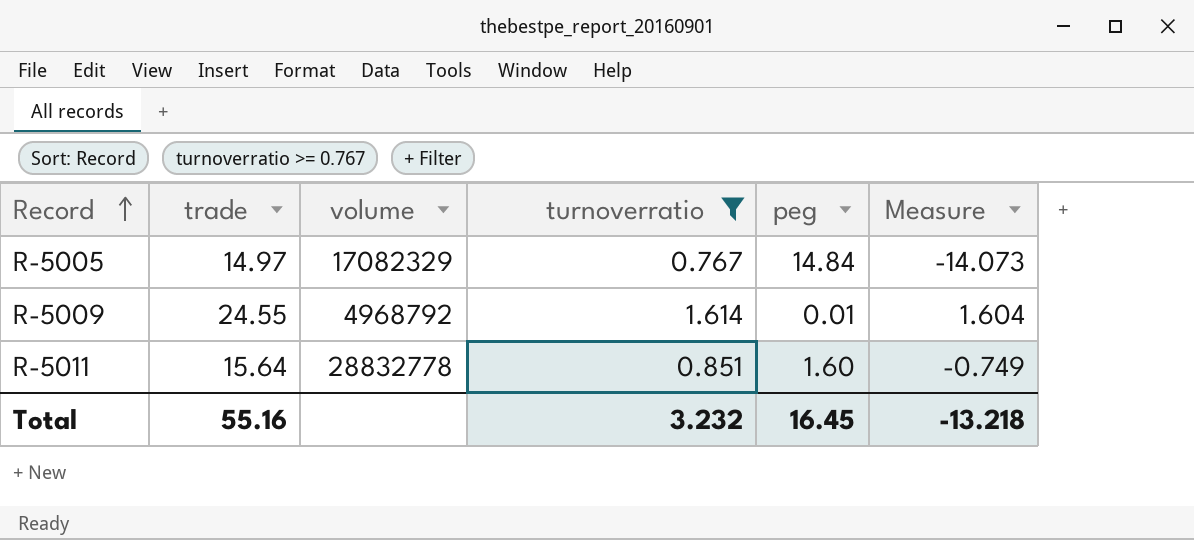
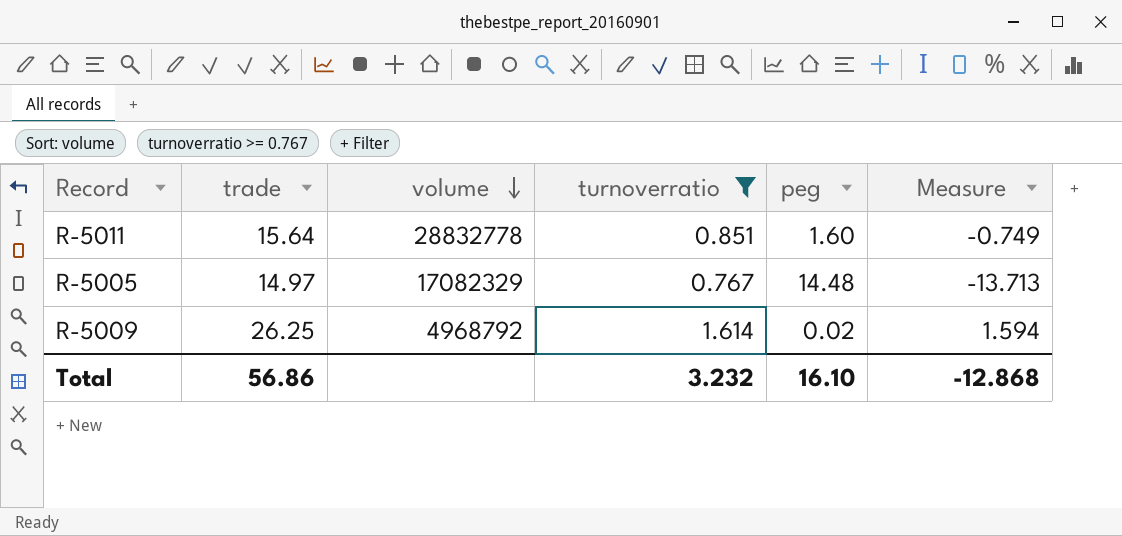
row order: Record ascending -> volume descending
R-5005 | peg: 14.84 -> 14.48
R-5005 | Measure: -14.073 -> -13.713
R-5009 | trade: 24.55 -> 26.25
R-5009 | peg: 0.01 -> 0.02
R-5009 | Measure: 1.604 -> 1.594
Total | trade: 55.16 -> 56.86
Total | peg: 16.45 -> 16.10
Total | Measure: -13.218 -> -12.868

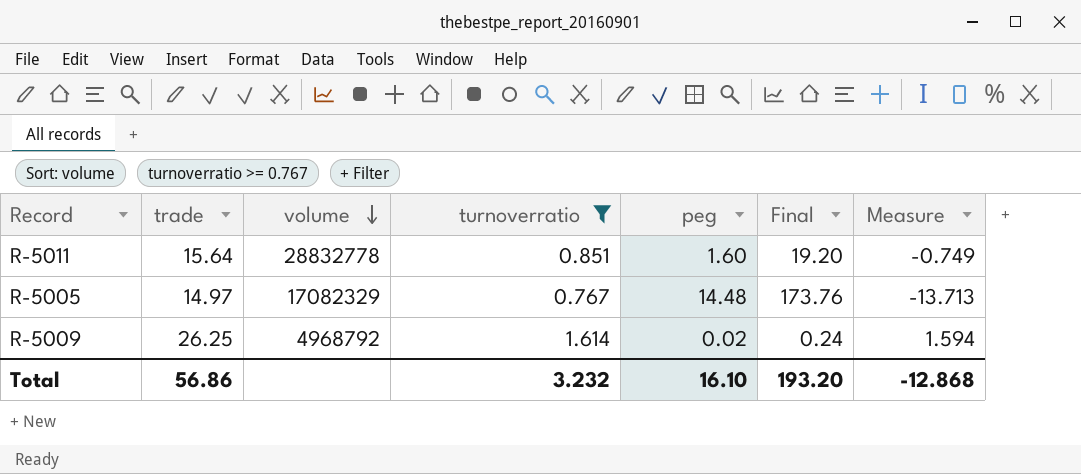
column Final | formula: none -> [peg] * 12

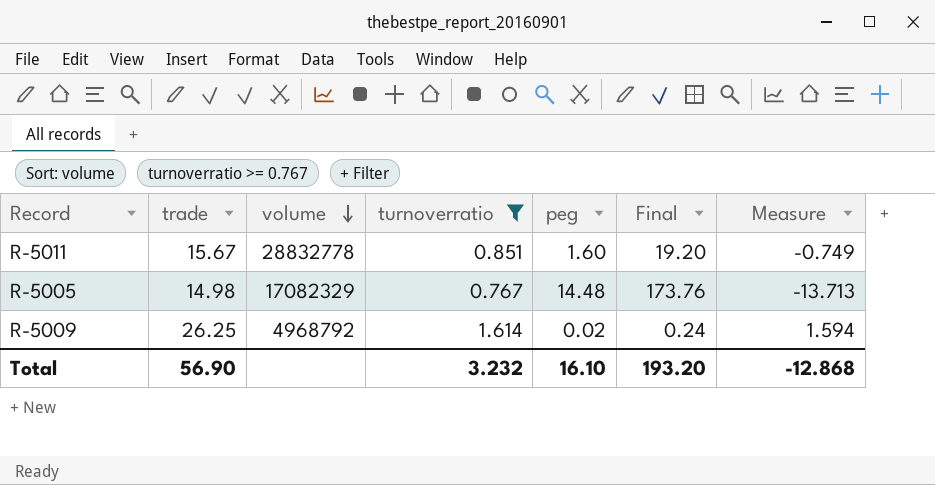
R-5011 | trade: 15.64 -> 15.67
R-5005 | trade: 14.97 -> 14.98
Total | trade: 56.86 -> 56.90

